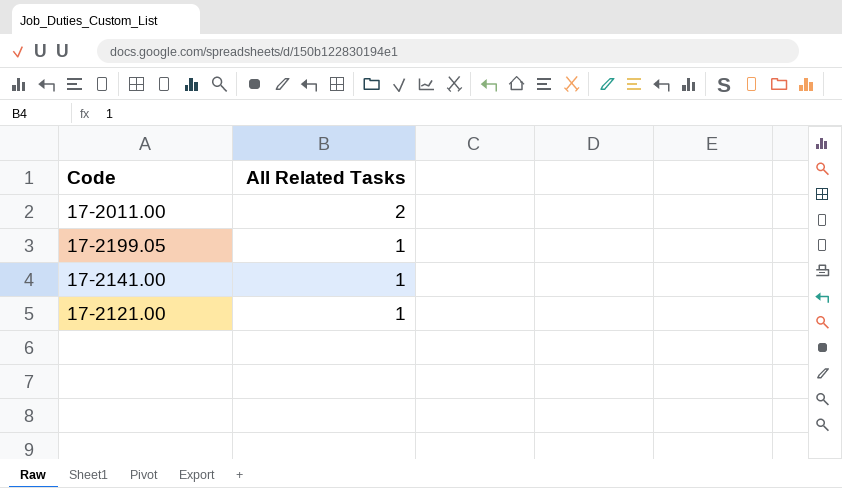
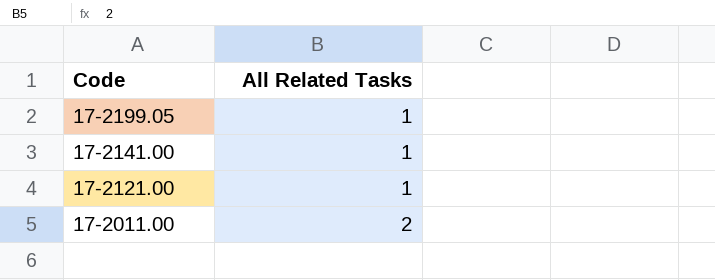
row order: All Related Tasks descending -> Code descending

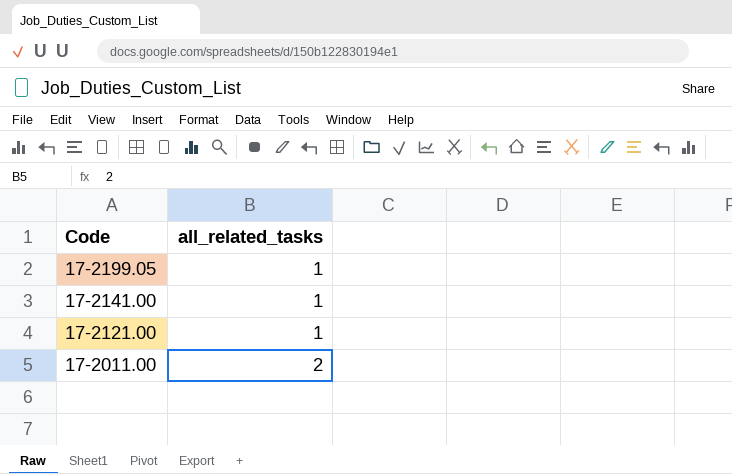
column name: All Related Tasks -> all_related_tasks

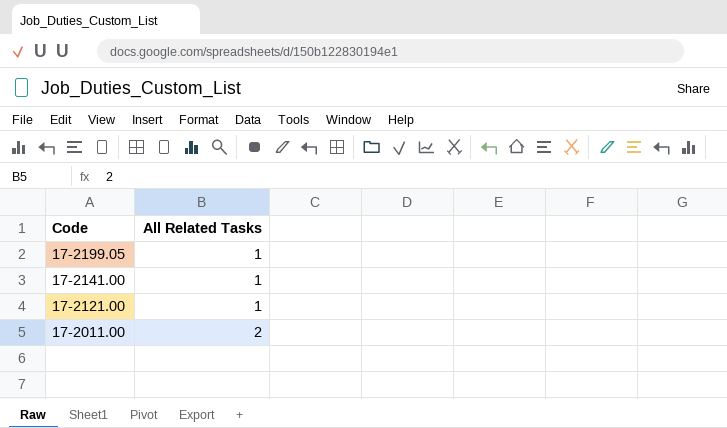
column name: all_related_tasks -> All Related Tasks

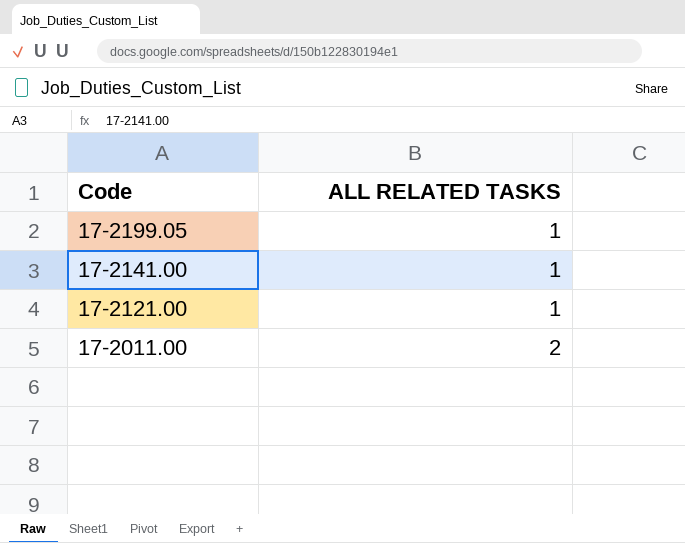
column name: All Related Tasks -> ALL RELATED TASKS

